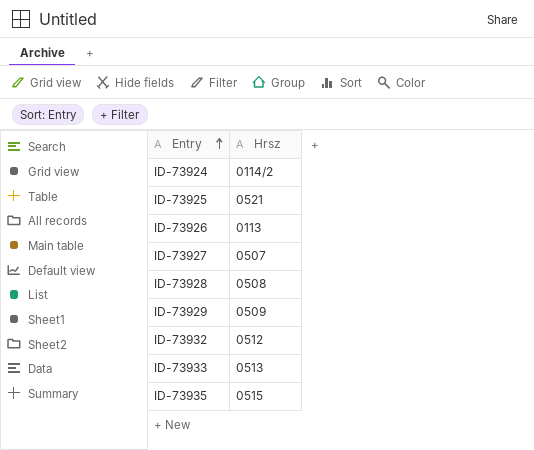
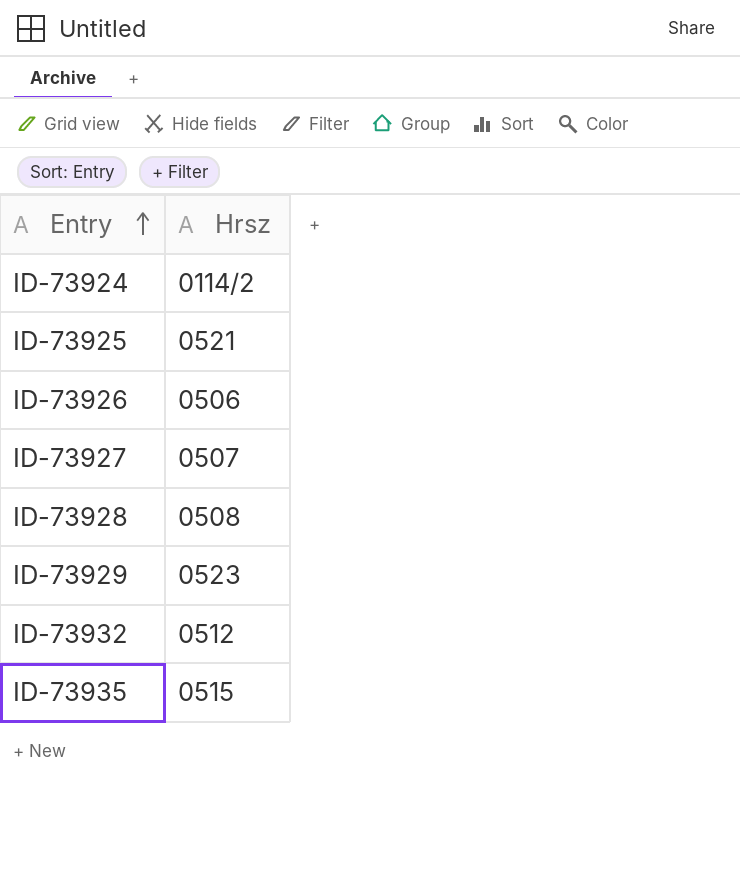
row ID-73933: 0513 -> none
ID-73926 | Hrsz: 0113 -> 0506
ID-73929 | Hrsz: 0509 -> 0523

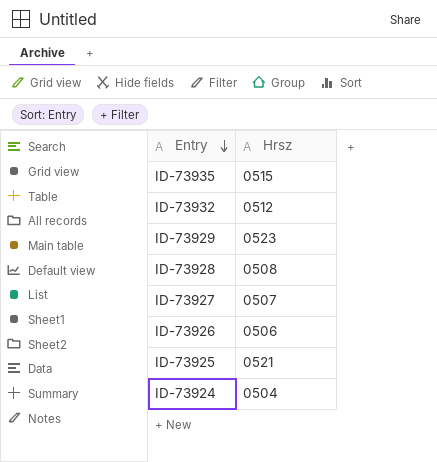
row order: Entry ascending -> Entry descending
ID-73924 | Hrsz: 0114/2 -> 0504

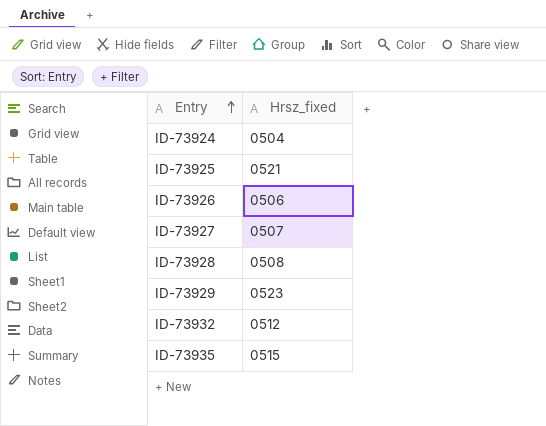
row order: Entry descending -> Entry ascending
column name: Hrsz -> Hrsz_fixed

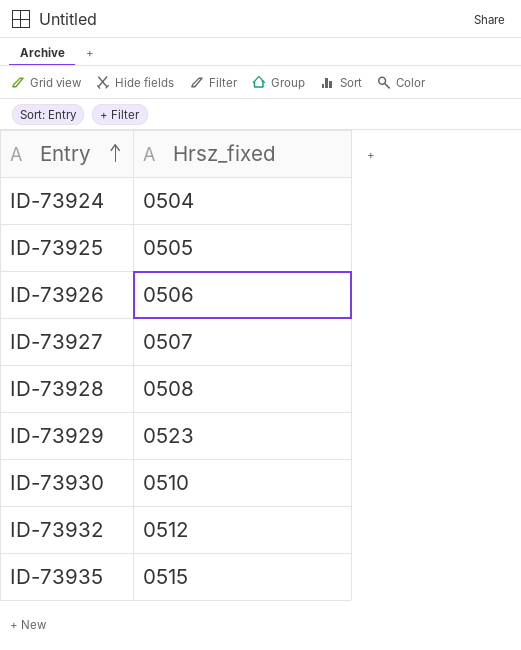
ID-73925 | Hrsz_fixed: 0521 -> 0505
row ID-73930: none -> 0510

